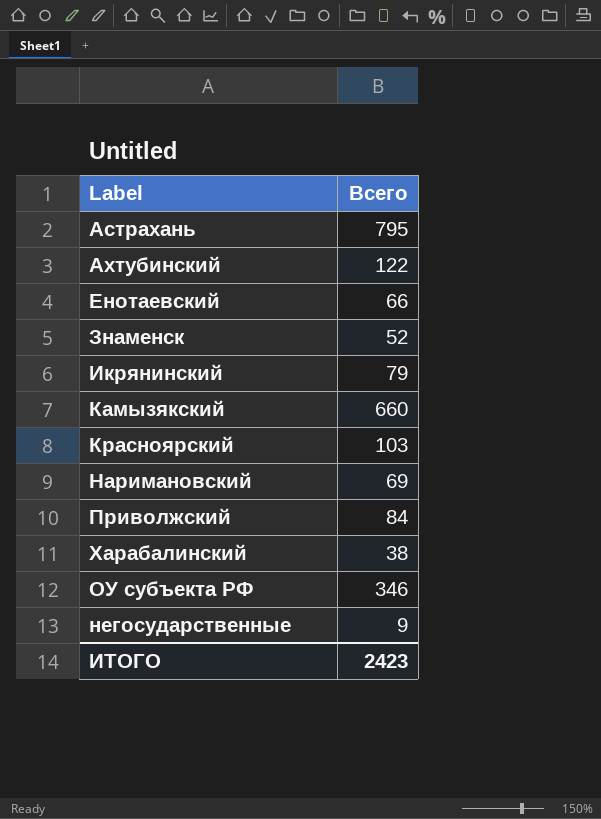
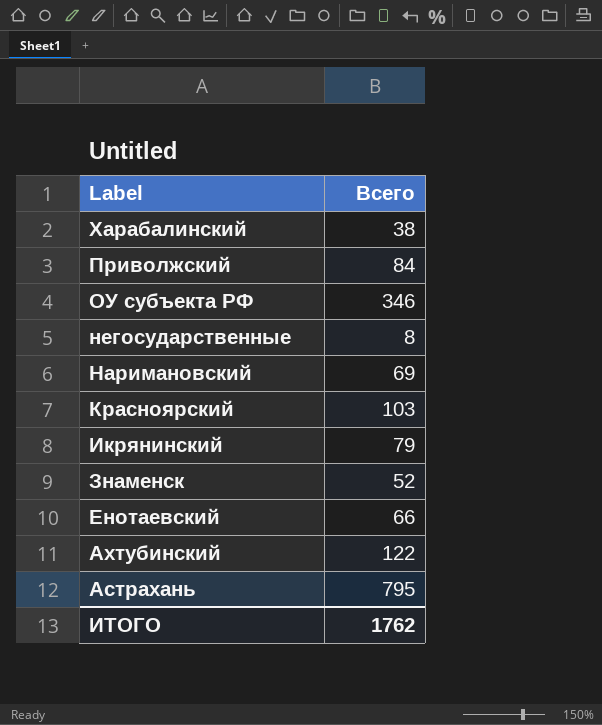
row order: none -> Label descending
row Камызякский: 660 -> none
негосударственные | Всего: 9 -> 8
ИТОГО | Всего: 2423 -> 1762

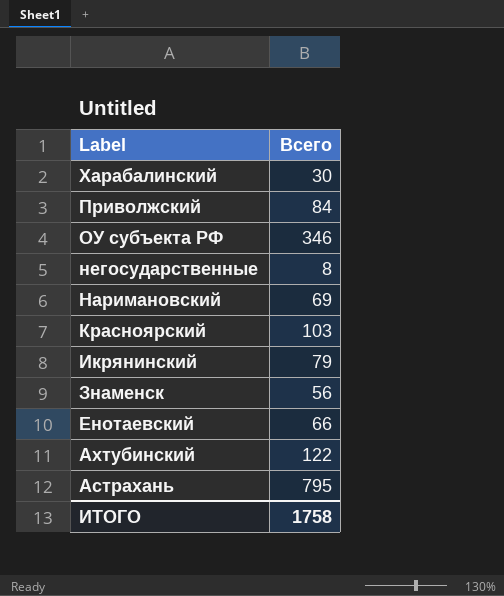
Харабалинский | Всего: 38 -> 30
Знаменск | Всего: 52 -> 56
ИТОГО | Всего: 1762 -> 1758

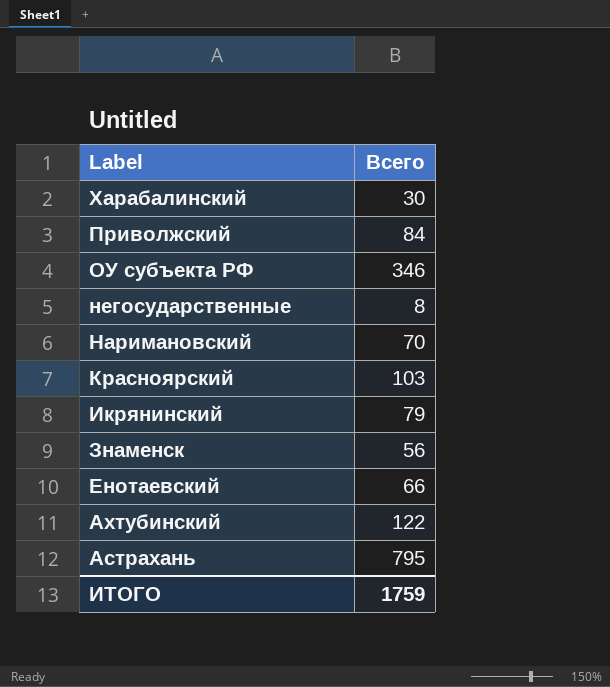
Наримановский | Всего: 69 -> 70
ИТОГО | Всего: 1758 -> 1759

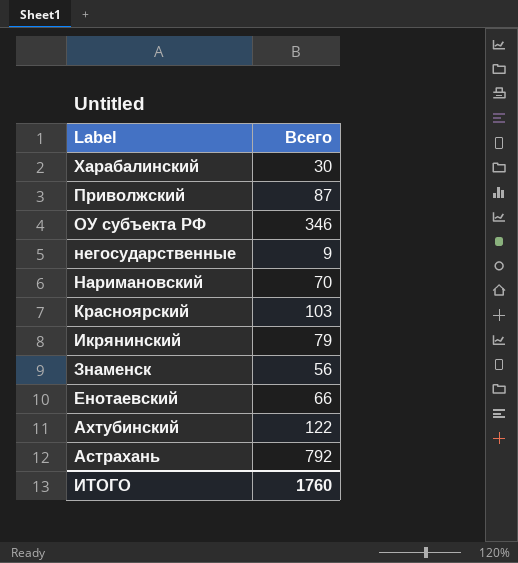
Приволжский | Всего: 84 -> 87
негосударственные | Всего: 8 -> 9
Астрахань | Всего: 795 -> 792
ИТОГО | Всего: 1759 -> 1760

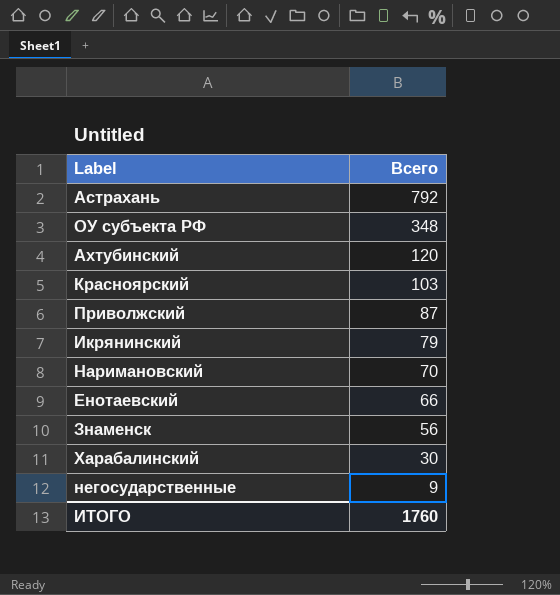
row order: Label descending -> Всего descending
ОУ субъекта РФ | Всего: 346 -> 348
Ахтубинский | Всего: 122 -> 120

